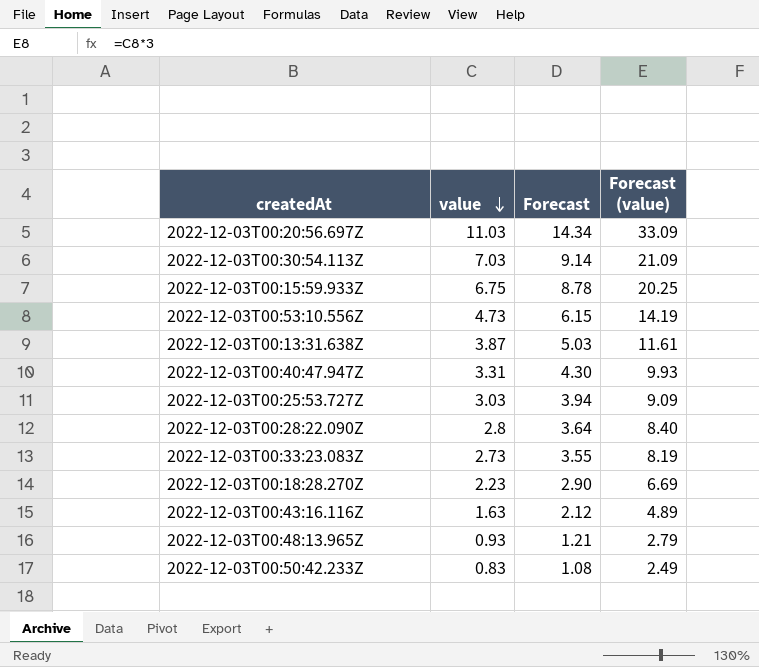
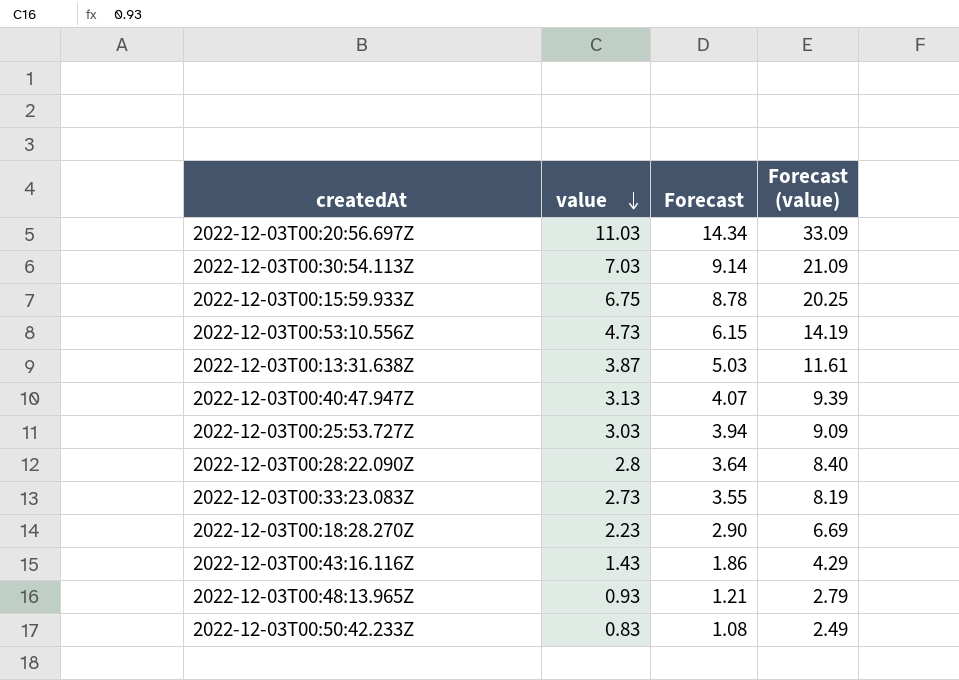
2022-12-03T00:40:47.947Z | value: 3.31 -> 3.13
2022-12-03T00:40:47.947Z | Forecast: 4.30 -> 4.07
2022-12-03T00:40:47.947Z | Forecast (value): 9.93 -> 9.39
2022-12-03T00:43:16.116Z | value: 1.63 -> 1.43
2022-12-03T00:43:16.116Z | Forecast: 2.12 -> 1.86
2022-12-03T00:43:16.116Z | Forecast (value): 4.89 -> 4.29

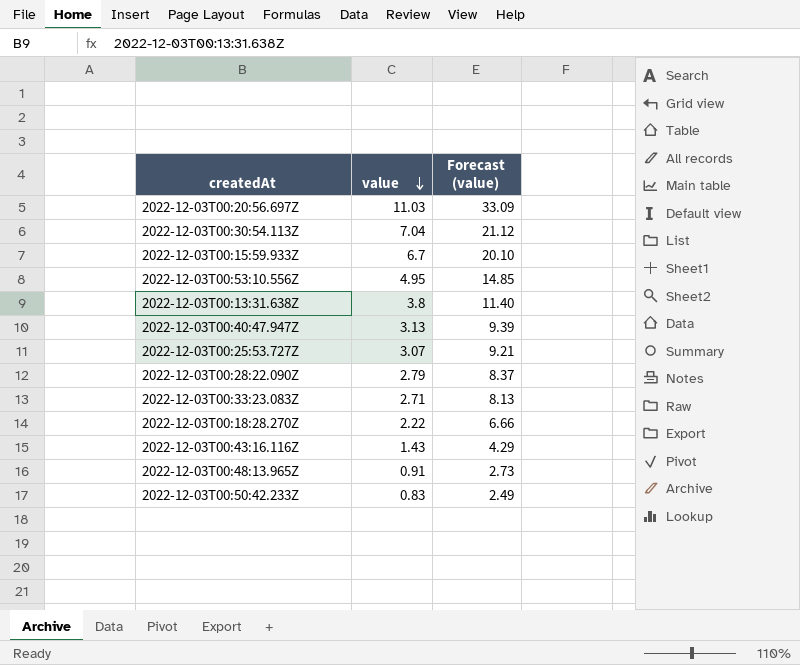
column Forecast | formula: [value] * 1.3 -> none
2022-12-03T00:30:54.113Z | value: 7.03 -> 7.04
2022-12-03T00:30:54.113Z | Forecast (value): 21.09 -> 21.12
2022-12-03T00:15:59.933Z | value: 6.75 -> 6.7
2022-12-03T00:15:59.933Z | Forecast (value): 20.25 -> 20.10
2022-12-03T00:53:10.556Z | value: 4.73 -> 4.95
2022-12-03T00:53:10.556Z | Forecast (value): 14.19 -> 14.85
2022-12-03T00:13:31.638Z | value: 3.87 -> 3.8
2022-12-03T00:13:31.638Z | Forecast (value): 11.61 -> 11.40
2022-12-03T00:25:53.727Z | value: 3.03 -> 3.07
2022-12-03T00:25:53.727Z | Forecast (value): 9.09 -> 9.21
2022-12-03T00:28:22.090Z | value: 2.8 -> 2.79
2022-12-03T00:28:22.090Z | Forecast (value): 8.40 -> 8.37
2022-12-03T00:33:23.083Z | value: 2.73 -> 2.71
2022-12-03T00:33:23.083Z | Forecast (value): 8.19 -> 8.13
2022-12-03T00:18:28.270Z | value: 2.23 -> 2.22
2022-12-03T00:18:28.270Z | Forecast (value): 6.69 -> 6.66
2022-12-03T00:48:13.965Z | value: 0.93 -> 0.91
2022-12-03T00:48:13.965Z | Forecast (value): 2.79 -> 2.73

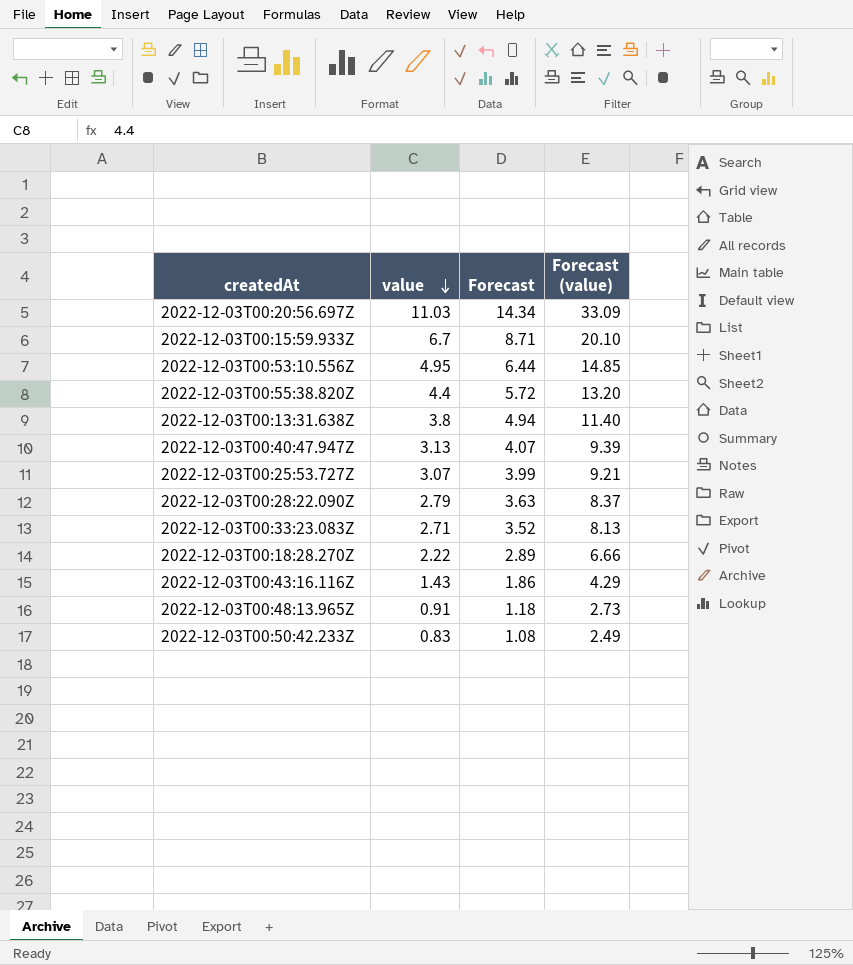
column Forecast | formula: none -> [value] * 1.3
row 2022-12-03T00:30:54.113Z: 7.04 | 21.12 -> none
row 2022-12-03T00:55:38.820Z: none -> 4.4 | 5.72 | 13.20

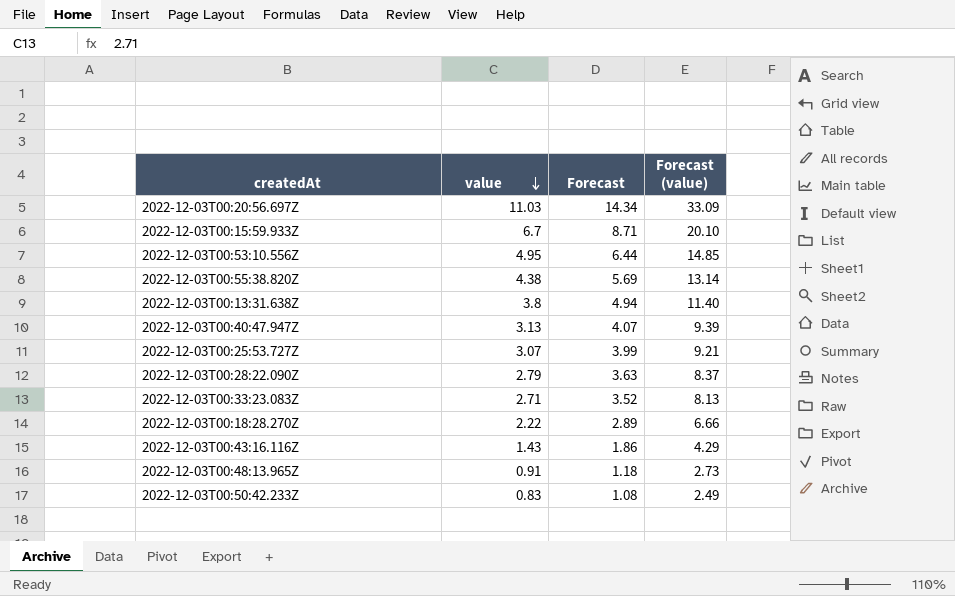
2022-12-03T00:55:38.820Z | value: 4.4 -> 4.38
2022-12-03T00:55:38.820Z | Forecast: 5.72 -> 5.69
2022-12-03T00:55:38.820Z | Forecast (value): 13.20 -> 13.14

